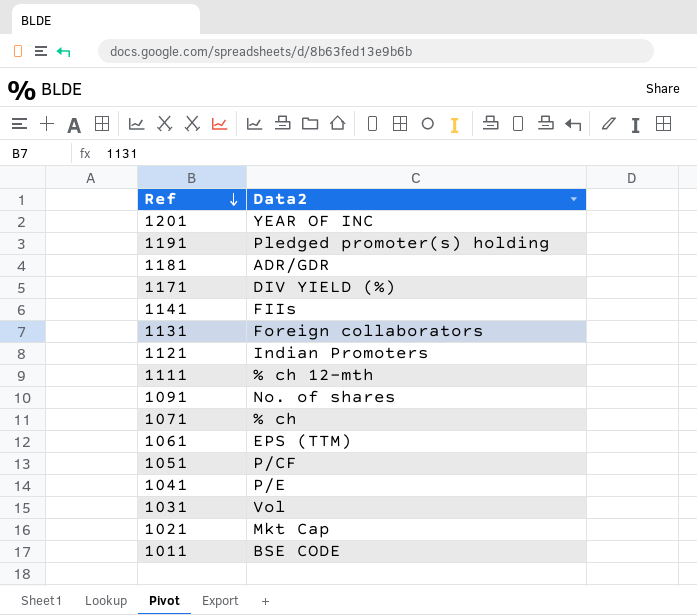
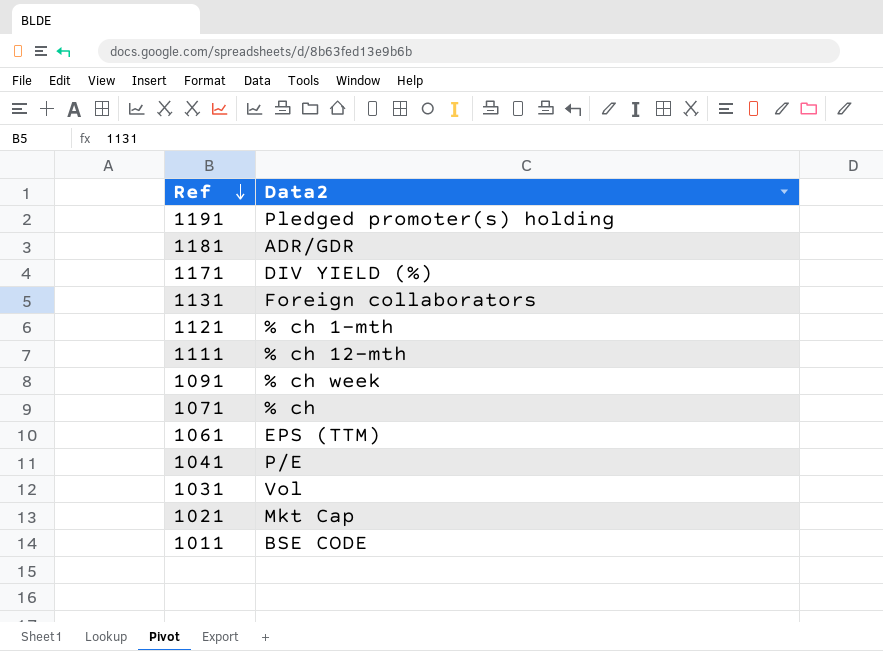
row 1201: YEAR OF INC -> none
row 1141: FIIs -> none
row 1051: P/CF -> none
1121 | Data2: Indian Promoters -> % ch 1-mth
1091 | Data2: No. of shares -> % ch week

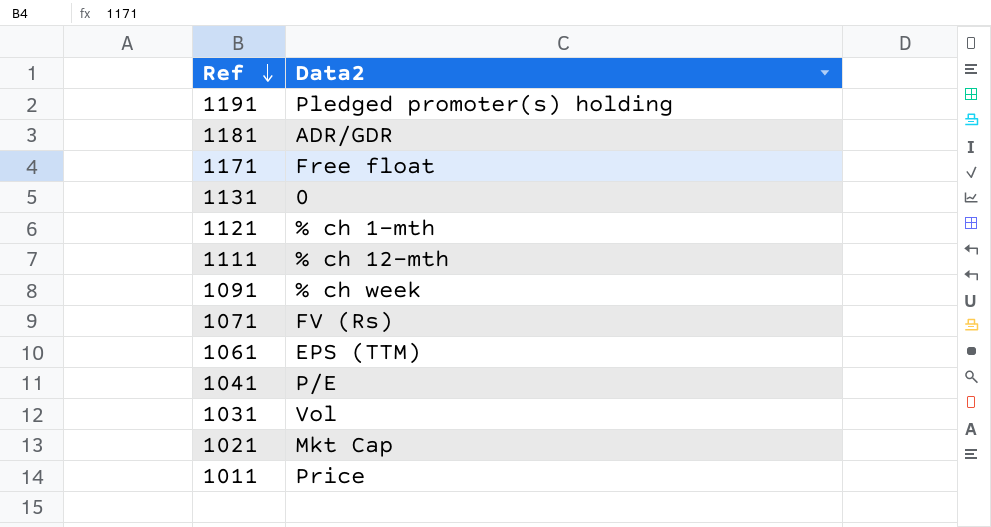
1171 | Data2: DIV YIELD (%) -> Free float
1131 | Data2: Foreign collaborators -> 0
1071 | Data2: % ch -> FV (Rs)
1011 | Data2: BSE CODE -> Price

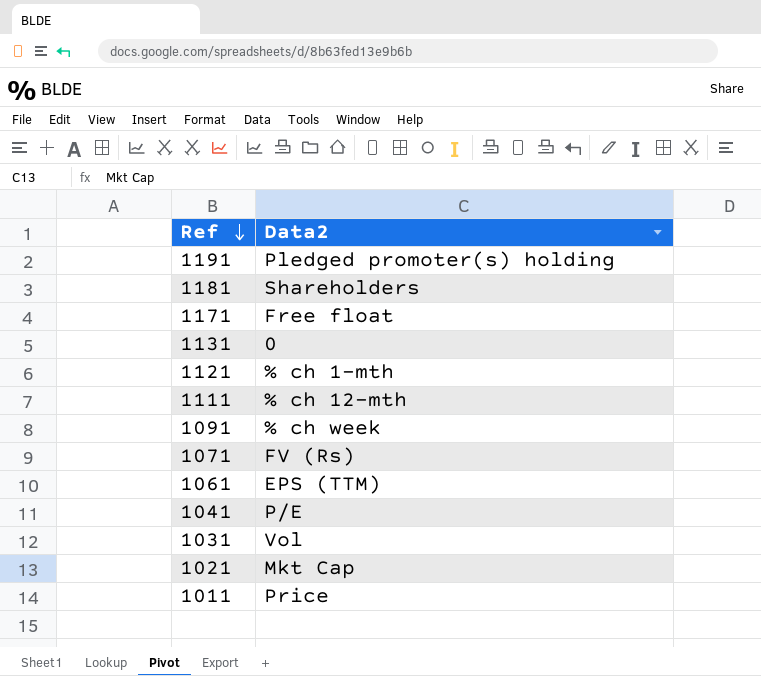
1181 | Data2: ADR/GDR -> Shareholders

